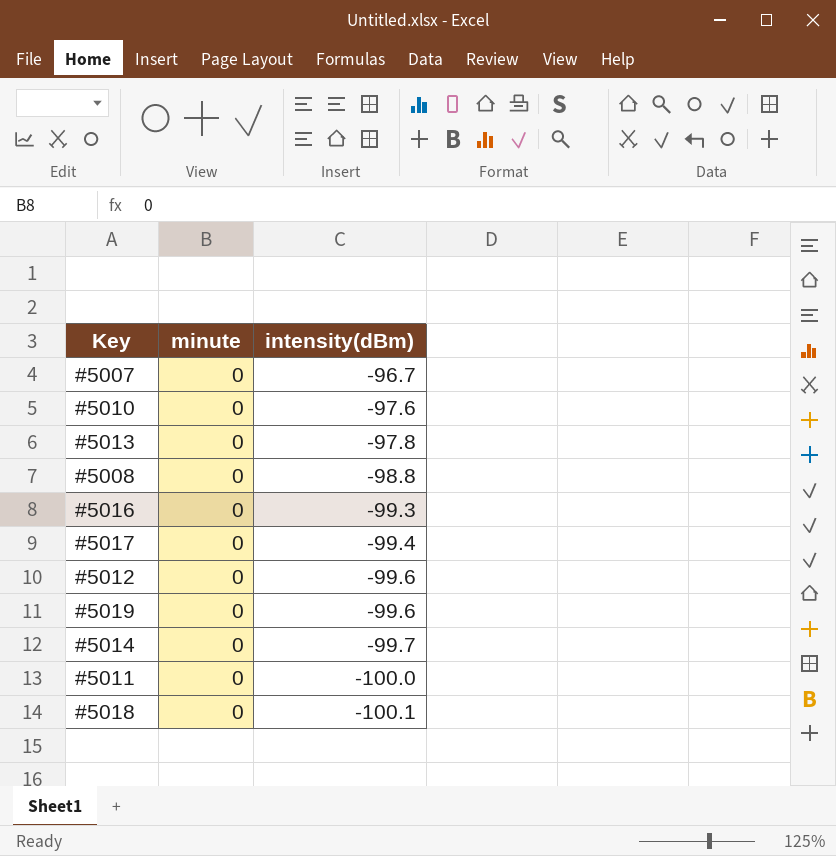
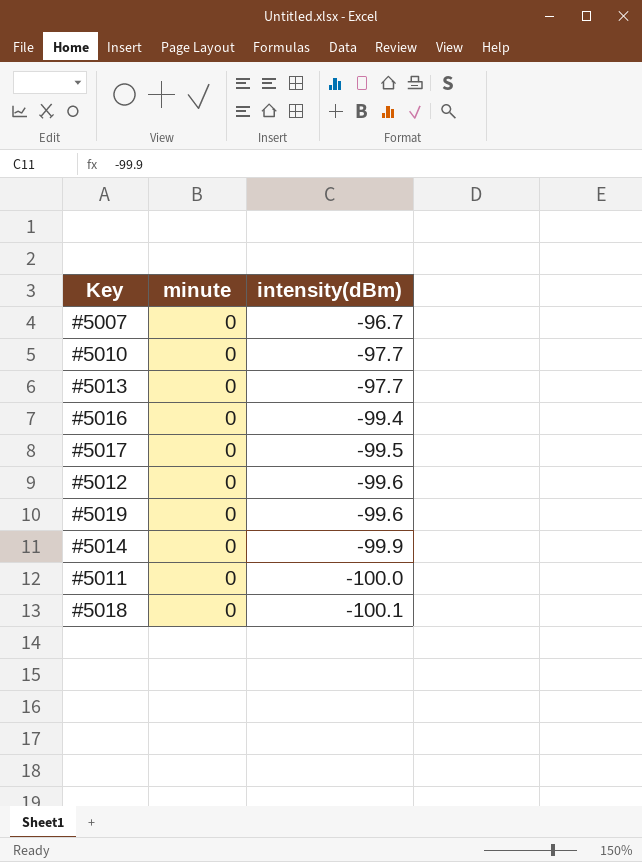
row #5008: 0 | -98.8 -> none
#5010 | intensity(dBm): -97.6 -> -97.7
#5013 | intensity(dBm): -97.8 -> -97.7
#5016 | intensity(dBm): -99.3 -> -99.4
#5017 | intensity(dBm): -99.4 -> -99.5
#5014 | intensity(dBm): -99.7 -> -99.9

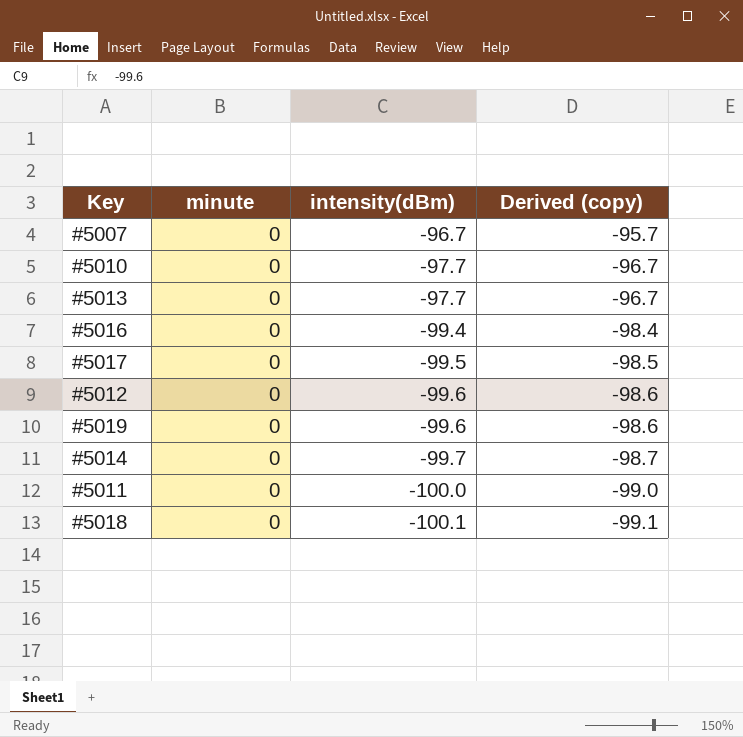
column Derived (copy) | formula: none -> [intensity(dBm)] + 1
#5014 | intensity(dBm): -99.9 -> -99.7

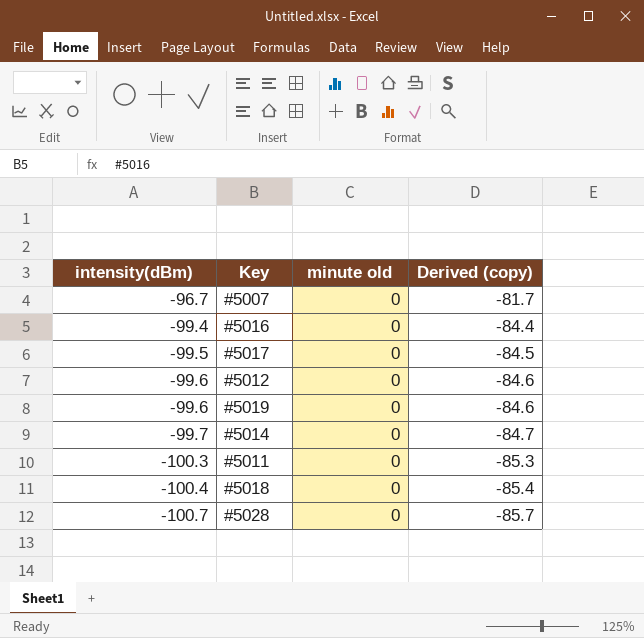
column intensity(dBm) | position: 3 -> 1
column name: minute -> minute old
column Derived (copy) | formula: [intensity(dBm)] + 1 -> [intensity(dBm)] + 15
row #5010: 0 | -97.7 | -96.7 -> none
row #5013: 0 | -97.7 | -96.7 -> none
#5011 | intensity(dBm): -100.0 -> -100.3
#5018 | intensity(dBm): -100.1 -> -100.4
row #5028: none -> -100.7 | 0 | -85.7

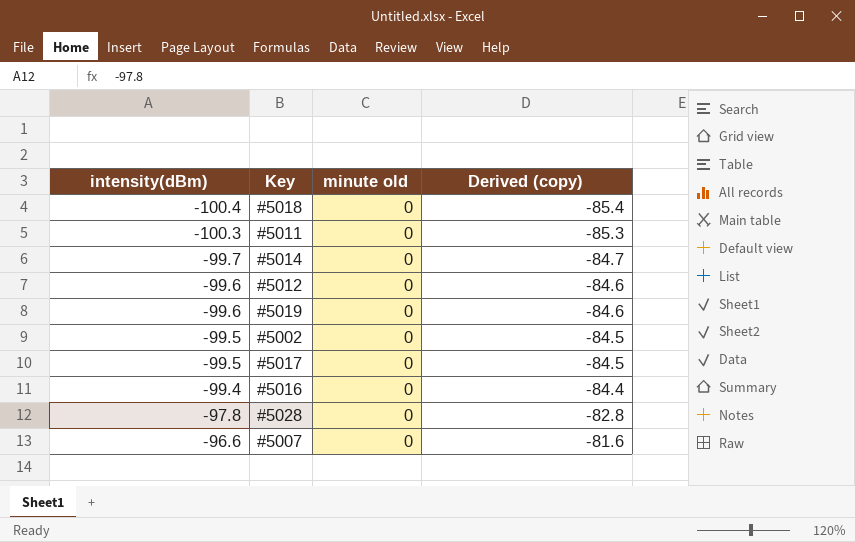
row order: intensity(dBm) descending -> intensity(dBm) ascending
row #5002: none -> -99.5 | 0 | -84.5
#5028 | intensity(dBm): -100.7 -> -97.8
#5028 | Derived (copy): -85.7 -> -82.8
#5007 | intensity(dBm): -96.7 -> -96.6
#5007 | Derived (copy): -81.7 -> -81.6

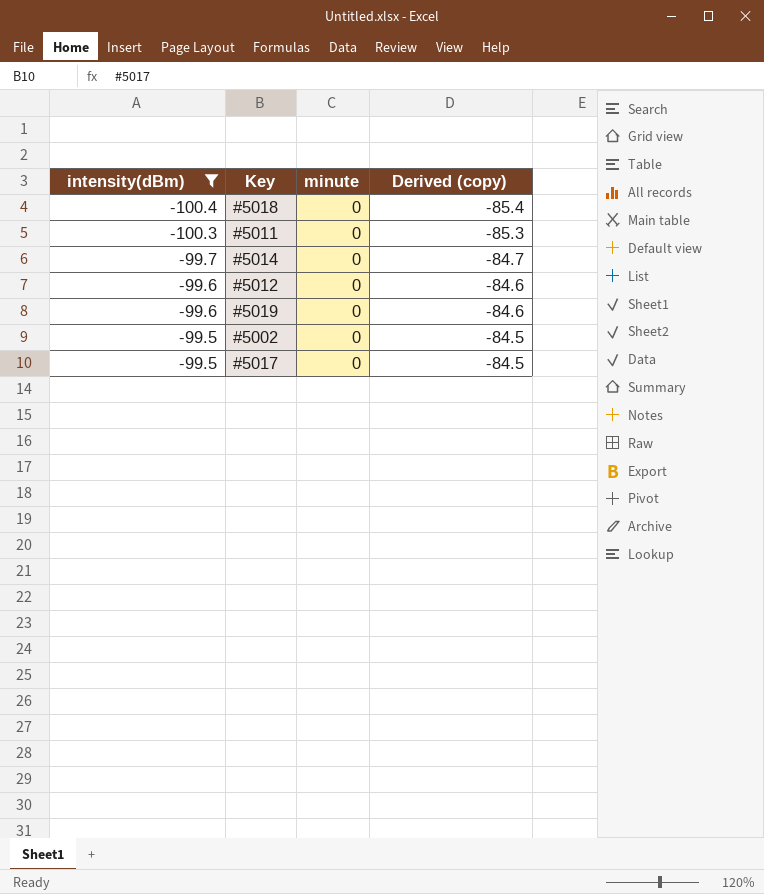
filter: none -> intensity(dBm) <= -99.5
column name: minute old -> minute

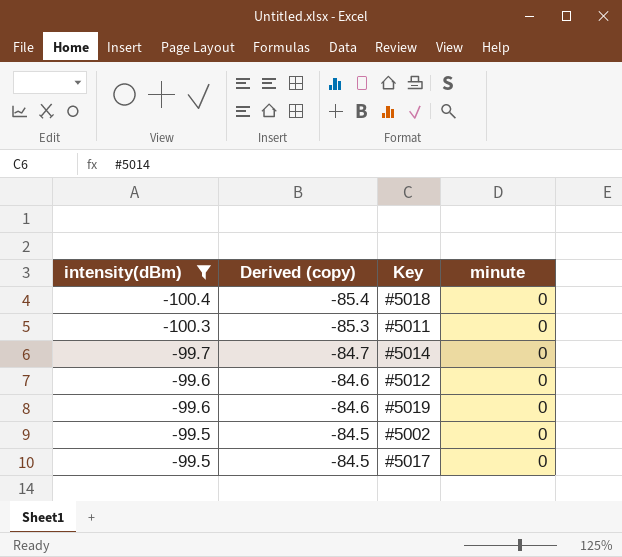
column Derived (copy) | position: 4 -> 2

